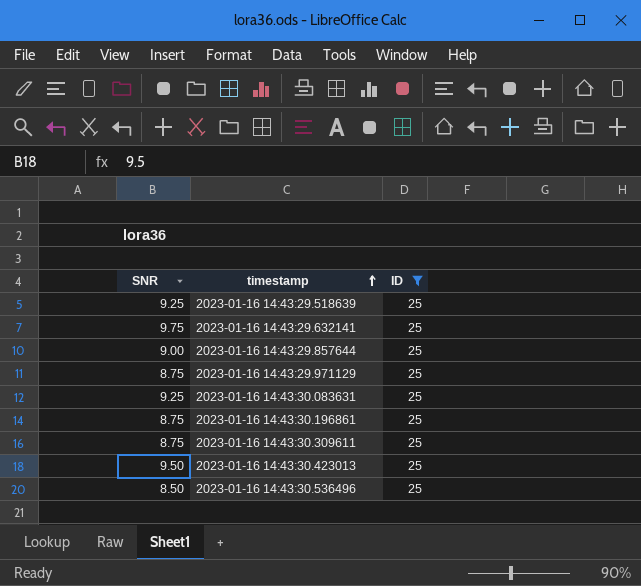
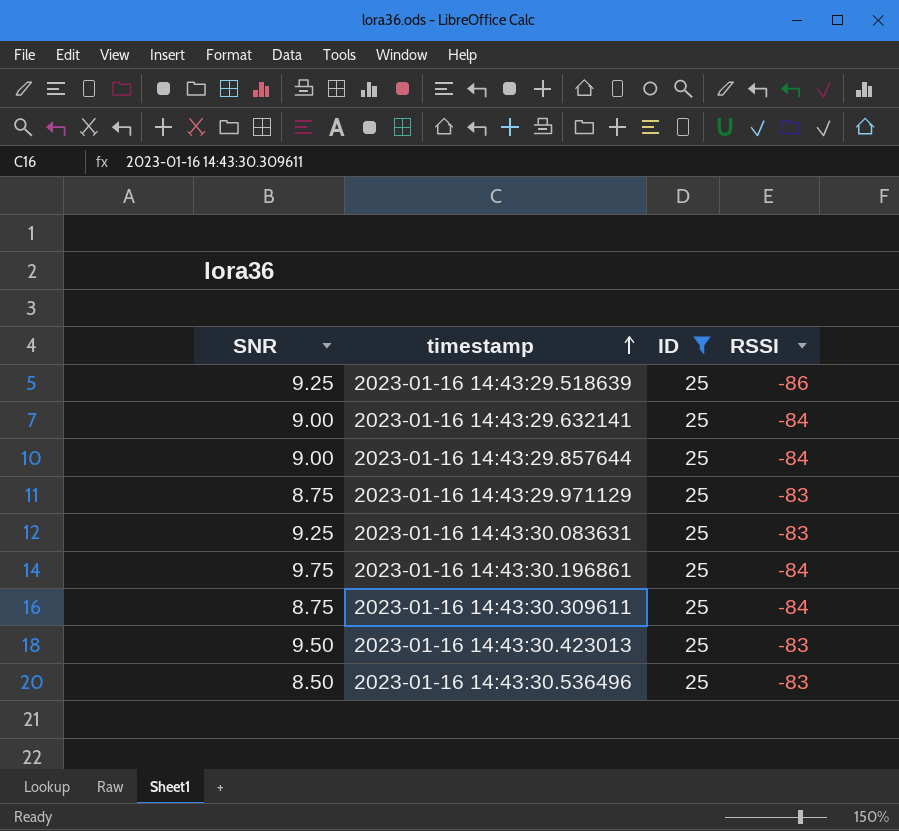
column RSSI | position: none -> 4
2023-01-16 14:43:29.632141 | SNR: 9.75 -> 9.00
2023-01-16 14:43:30.196861 | SNR: 8.75 -> 9.75

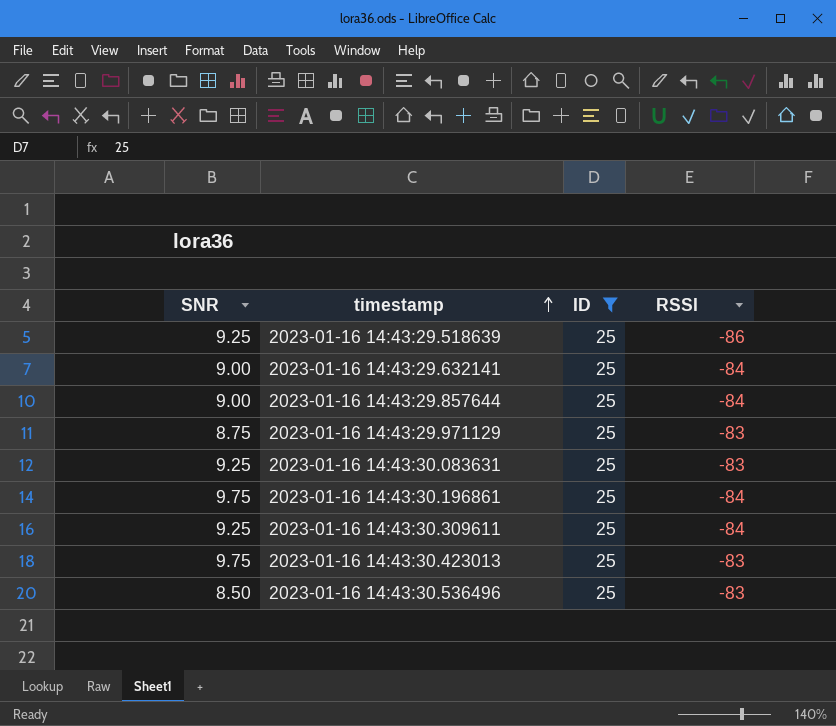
2023-01-16 14:43:30.309611 | SNR: 8.75 -> 9.25
2023-01-16 14:43:30.423013 | SNR: 9.50 -> 9.75

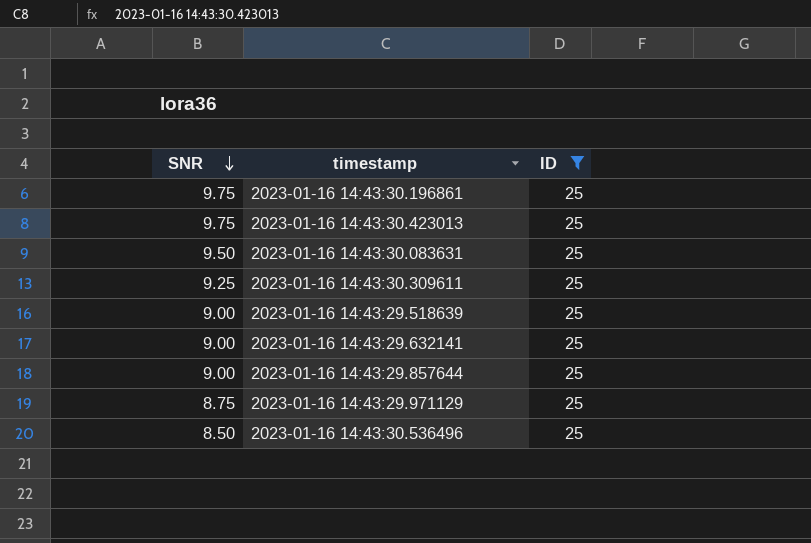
row order: timestamp ascending -> SNR descending
column RSSI | position: 4 -> none
2023-01-16 14:43:30.083631 | SNR: 9.25 -> 9.50
2023-01-16 14:43:29.518639 | SNR: 9.25 -> 9.00

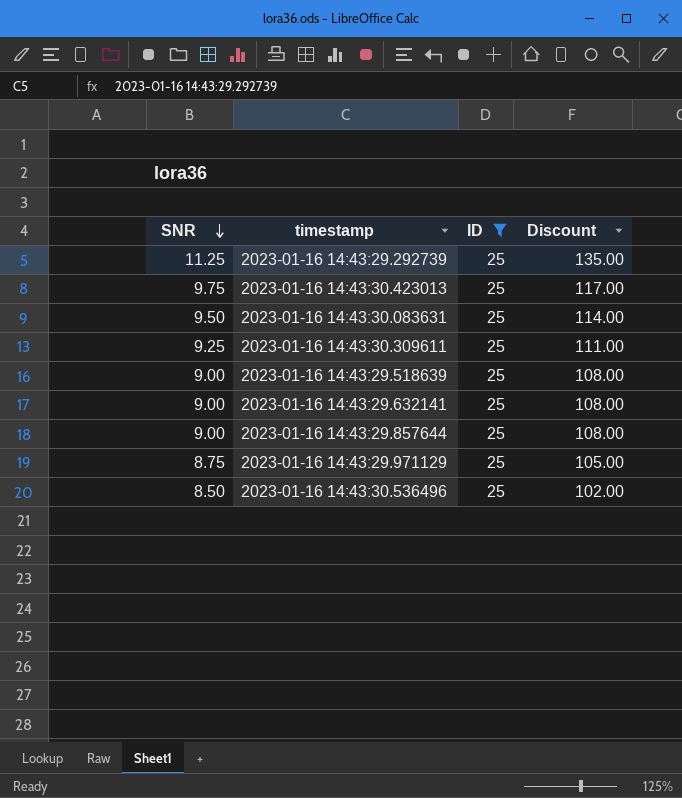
column Discount | formula: none -> [SNR] * 12
row 2023-01-16 14:43:30.196861: 9.75 | 25 -> none
row 2023-01-16 14:43:29.292739: none -> 11.25 | 25 | 135.00

